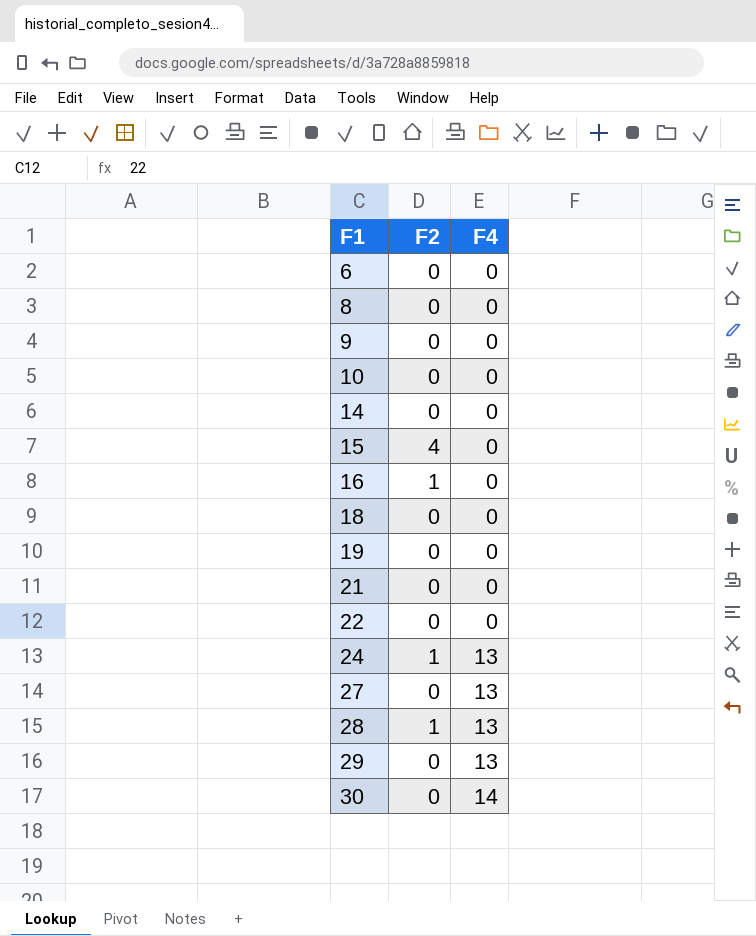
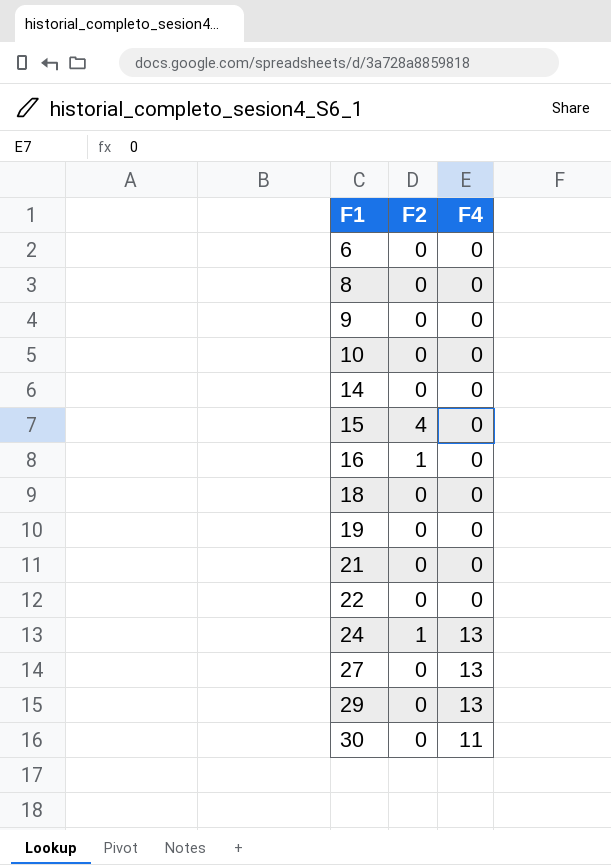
row 28: 1 | 13 -> none
30 | F4: 14 -> 11

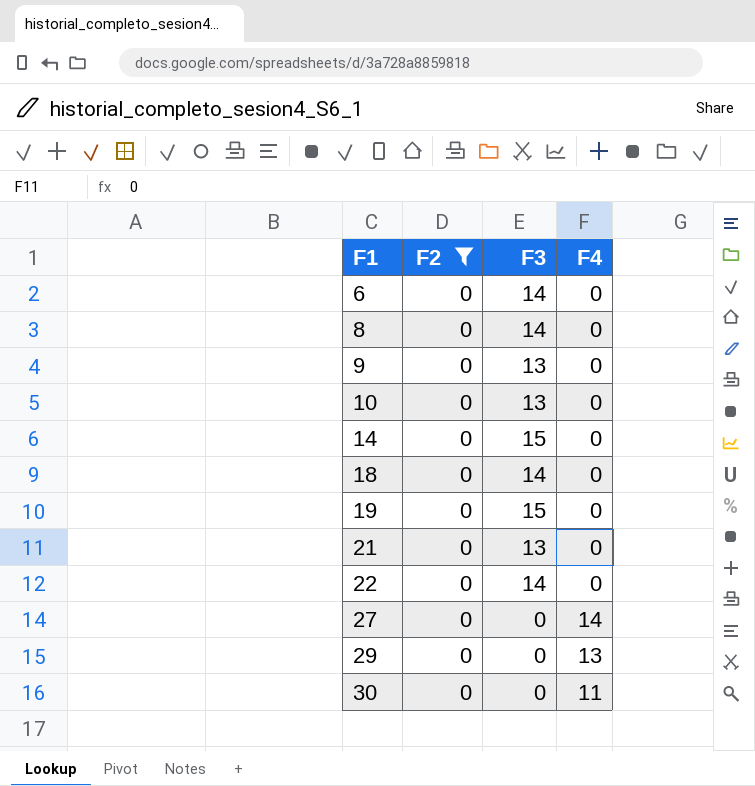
filter: none -> F2 = 0
column F3 | position: none -> 3
27 | F4: 13 -> 14

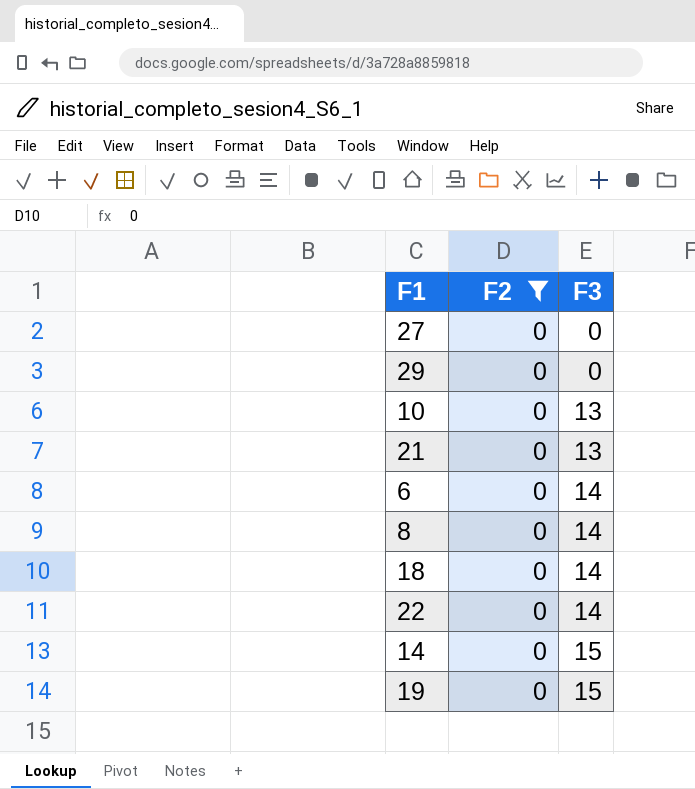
row order: F1 ascending -> F3 ascending
column F4 | position: 4 -> none
row 9: 0 | 13 | 0 -> none
row 30: 0 | 0 | 11 -> none

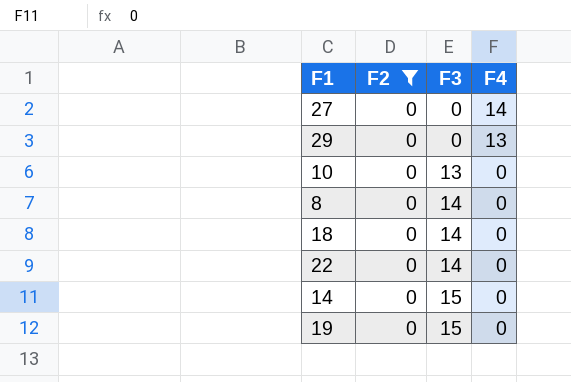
column F4 | position: none -> 4
row 21: 0 | 13 -> none
row 6: 0 | 14 -> none

